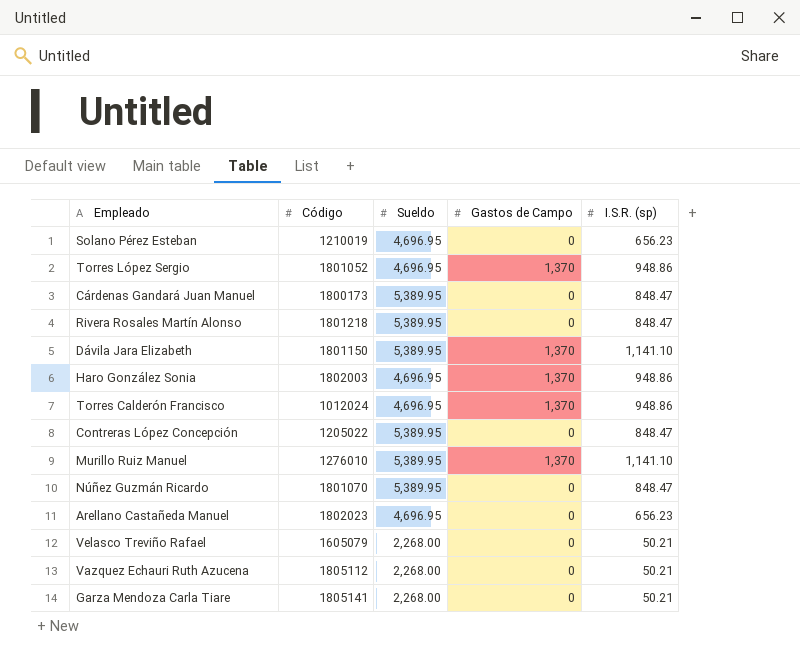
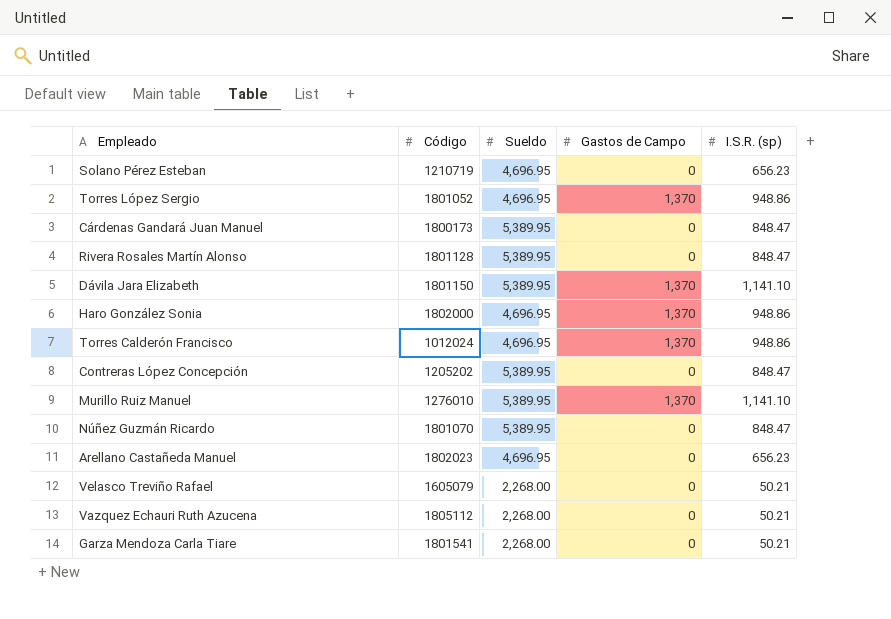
Solano Pérez Esteban | Código: 1210019 -> 1210719
Rivera Rosales Martín Alonso | Código: 1801218 -> 1801128
Haro González Sonia | Código: 1802003 -> 1802000
Contreras López Concepción | Código: 1205022 -> 1205202
Garza Mendoza Carla Tiare | Código: 1805141 -> 1801541

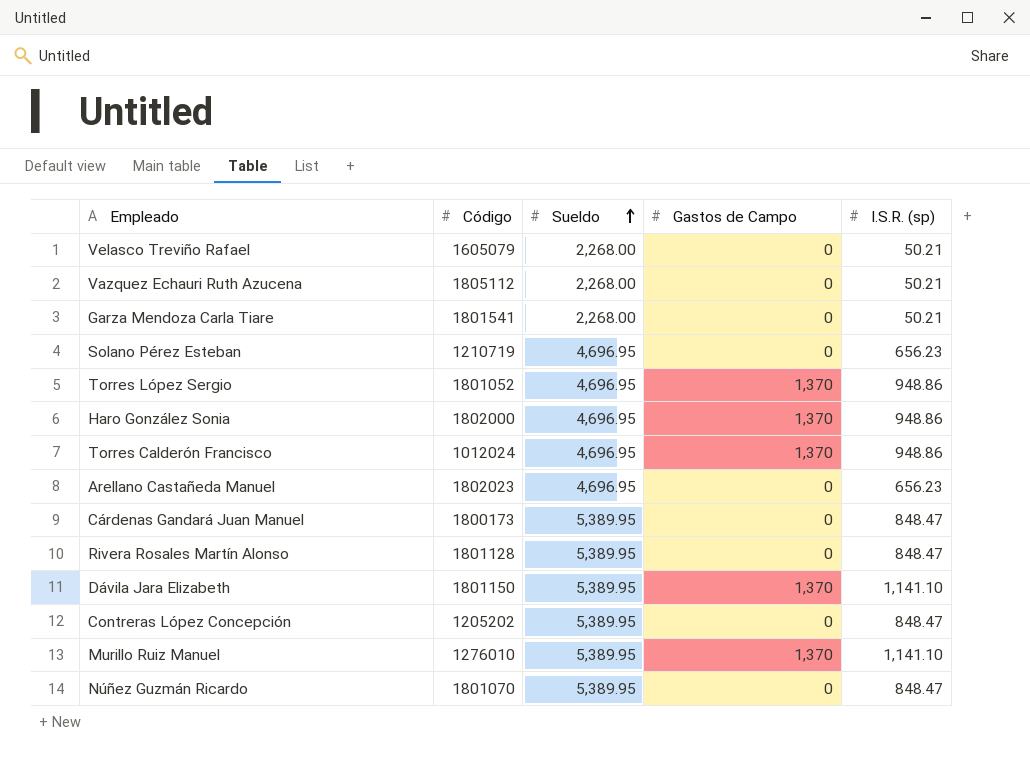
row order: none -> Sueldo ascending

